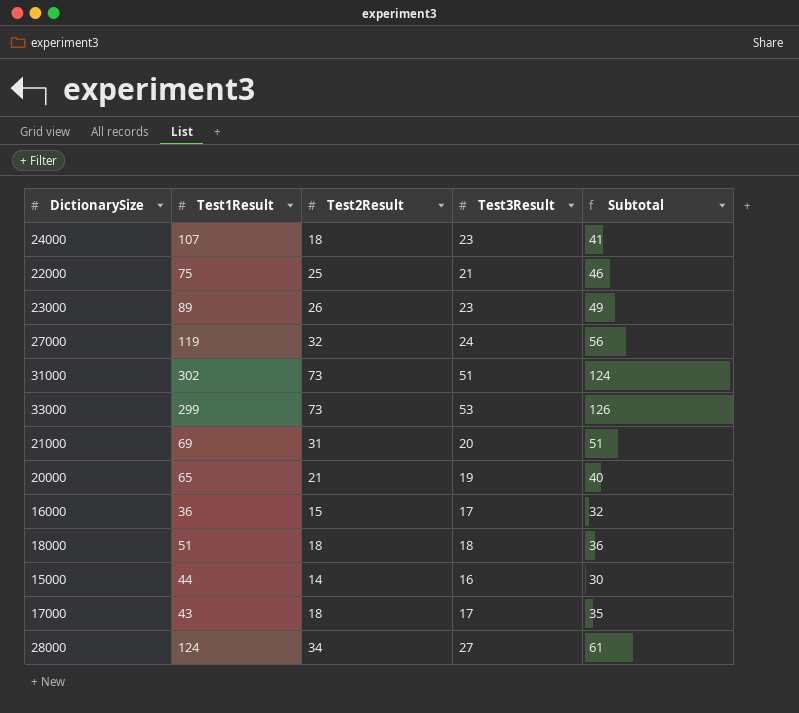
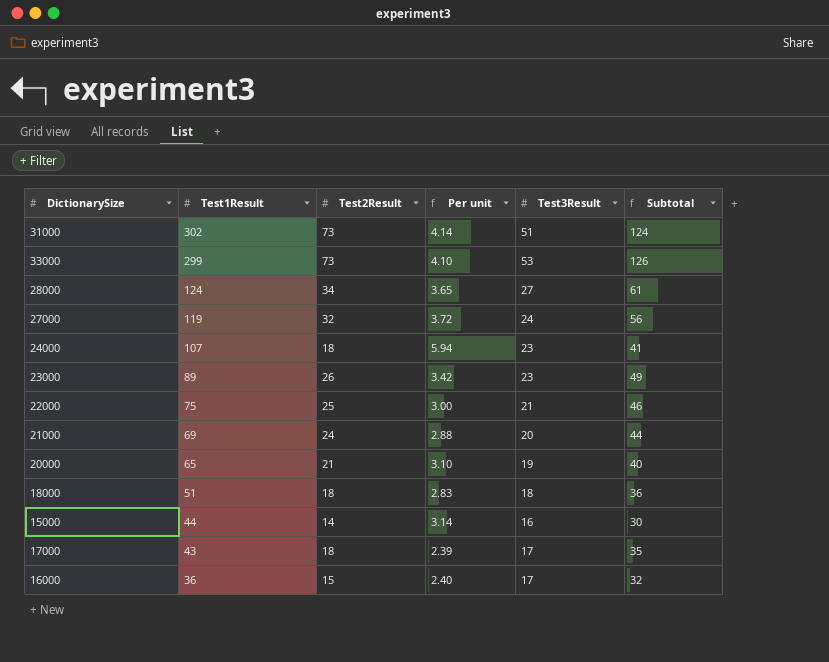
row order: none -> Test1Result descending
column Per unit | formula: none -> [Test1Result] / [Test2Result]
21000 | Test2Result: 31 -> 24
21000 | Subtotal: 51 -> 44

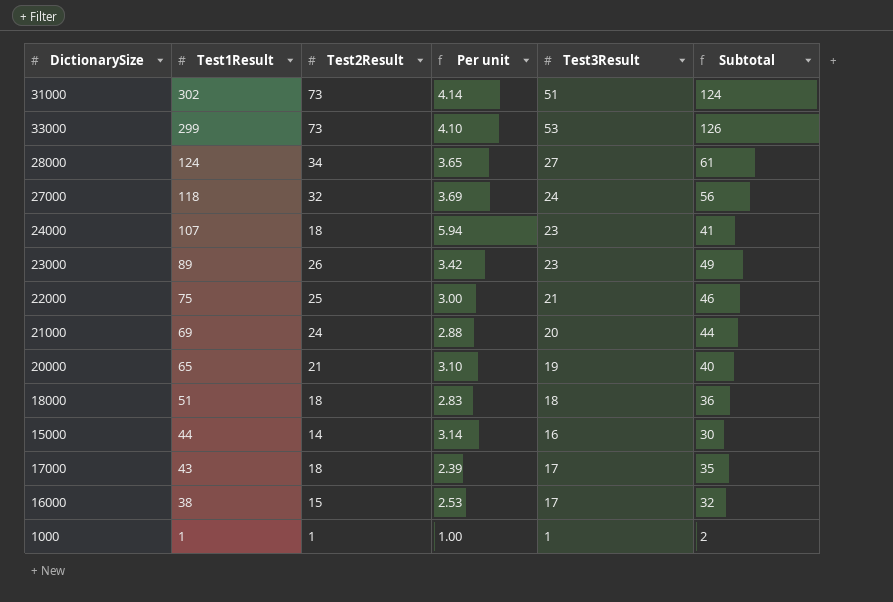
27000 | Test1Result: 119 -> 118
27000 | Per unit: 3.72 -> 3.69
16000 | Test1Result: 36 -> 38
16000 | Per unit: 2.40 -> 2.53
row 1000: none -> 1 | 1 | 1.00 | 1 | 2

